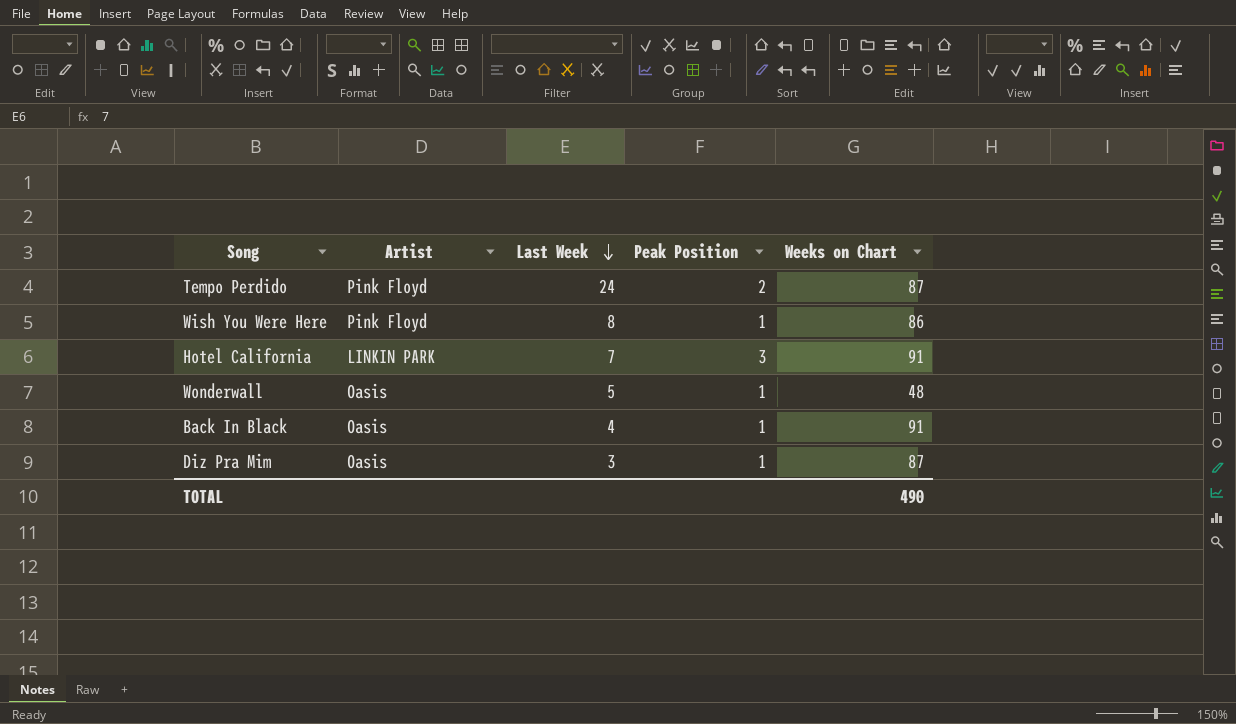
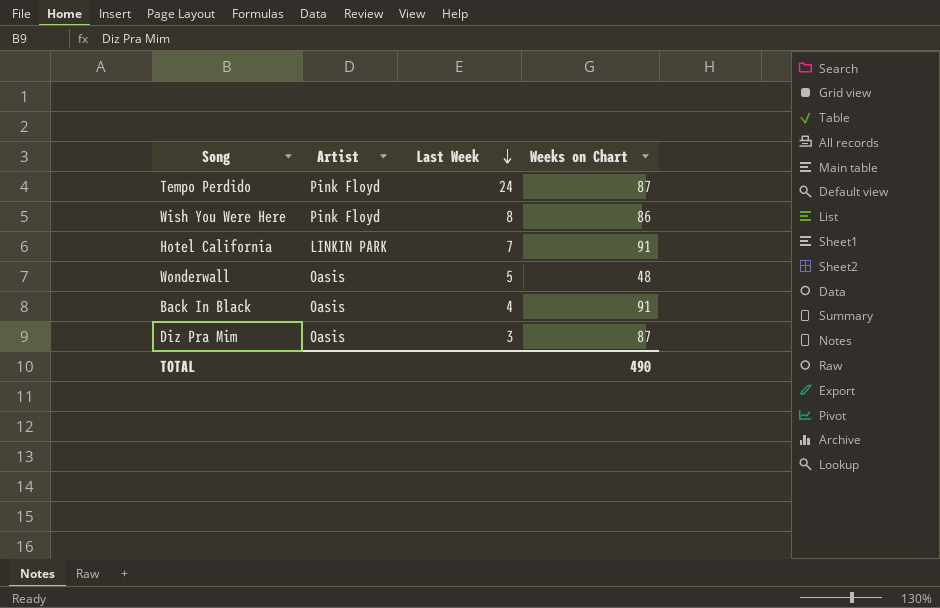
column Peak Position | position: 4 -> none

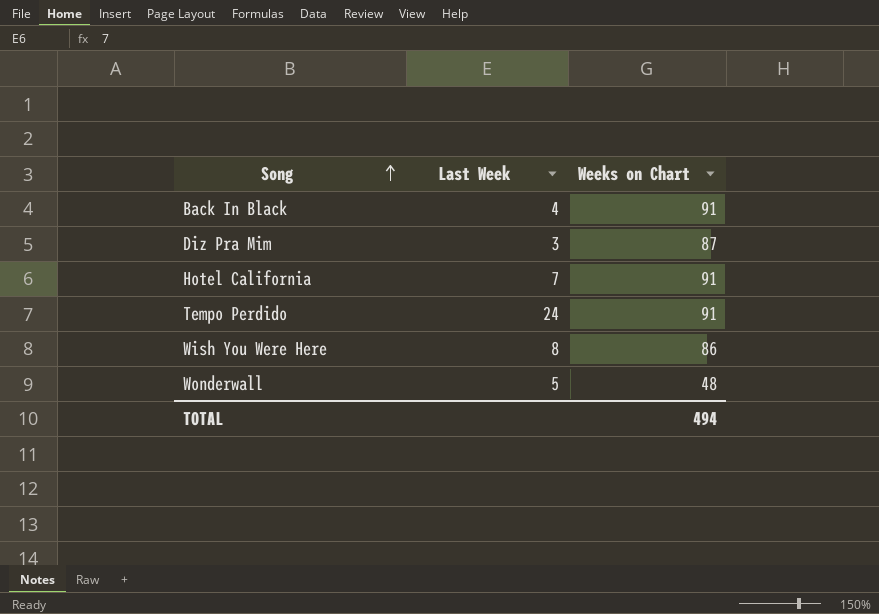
row order: Last Week descending -> Song ascending
column Artist | position: 2 -> none
Tempo Perdido | Weeks on Chart: 87 -> 91
TOTAL | Weeks on Chart: 490 -> 494

